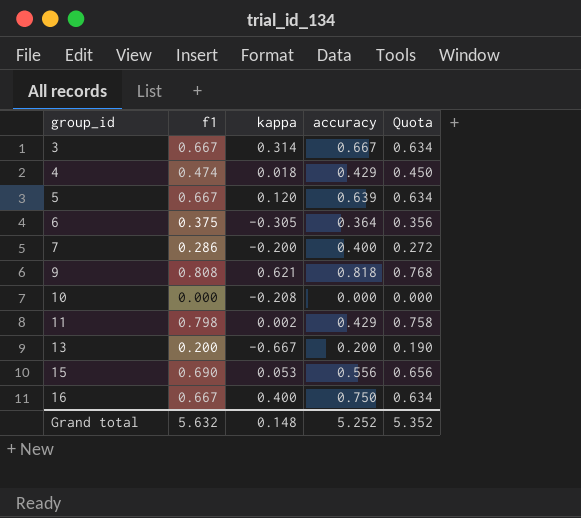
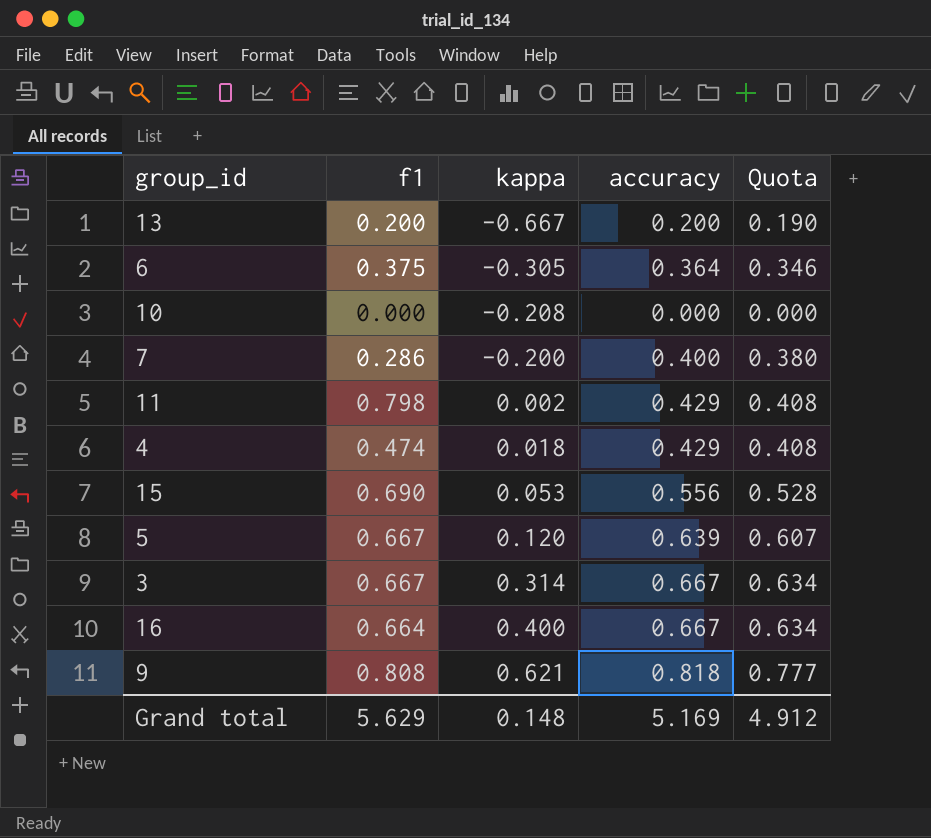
row order: group_id ascending -> kappa ascending
column Quota | formula: [f1] * 0.95 -> [accuracy] * 0.95
16 | f1: 0.667 -> 0.664
16 | accuracy: 0.750 -> 0.667
Grand total | f1: 5.632 -> 5.629
Grand total | accuracy: 5.252 -> 5.169
Grand total | Quota: 5.352 -> 4.912

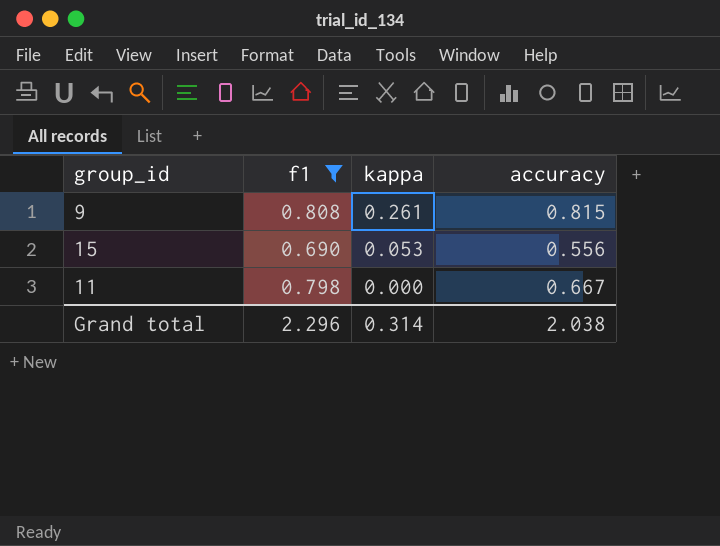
filter: none -> f1 >= 0.690
row order: kappa ascending -> kappa descending
column Quota | formula: [accuracy] * 0.95 -> none
9 | kappa: 0.621 -> 0.261
9 | accuracy: 0.818 -> 0.815
11 | kappa: 0.002 -> 0.000
11 | accuracy: 0.429 -> 0.667
Grand total | f1: 5.629 -> 2.296
Grand total | kappa: 0.148 -> 0.314
Grand total | accuracy: 5.169 -> 2.038

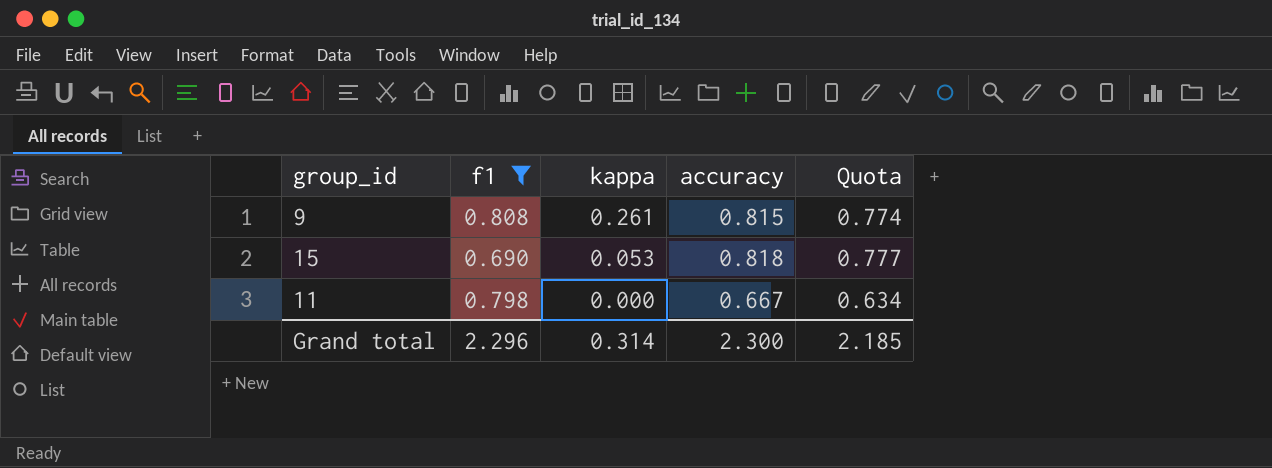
column Quota | formula: none -> [accuracy] * 0.95
15 | accuracy: 0.556 -> 0.818
Grand total | accuracy: 2.038 -> 2.300

